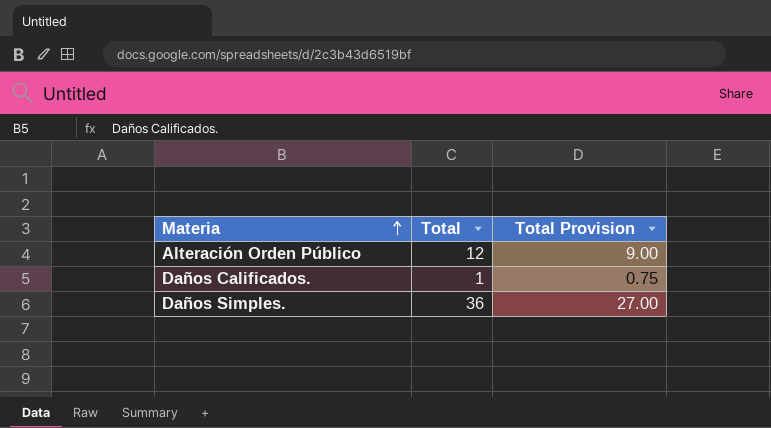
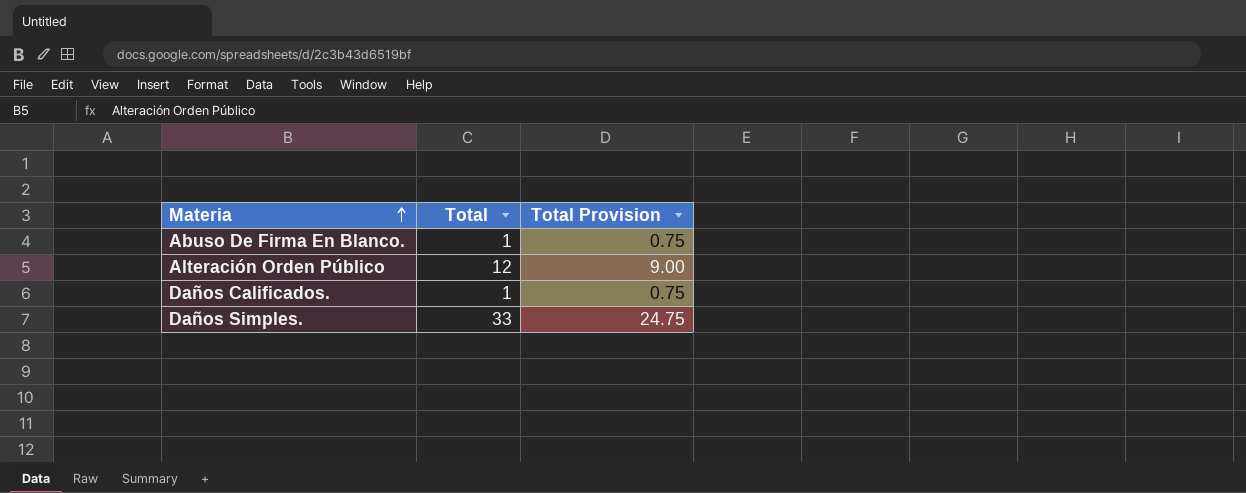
row Abuso De Firma En Blanco.: none -> 1 | 0.75
Daños Simples. | Total: 36 -> 33
Daños Simples. | Total Provision: 27.00 -> 24.75

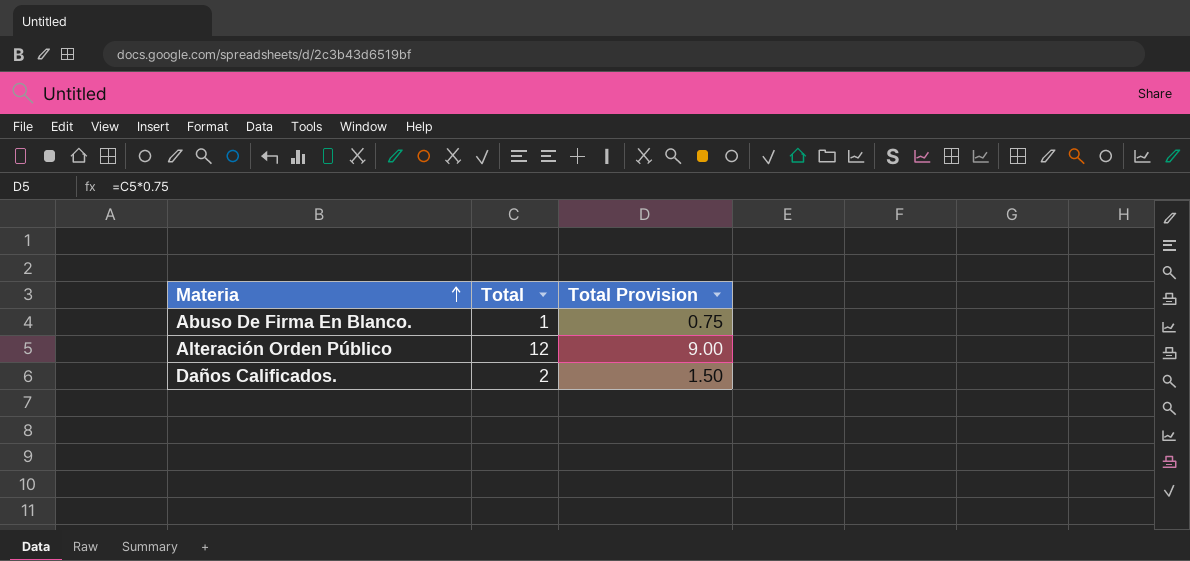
row Daños Simples.: 33 | 24.75 -> none
Daños Calificados. | Total: 1 -> 2
Daños Calificados. | Total Provision: 0.75 -> 1.50

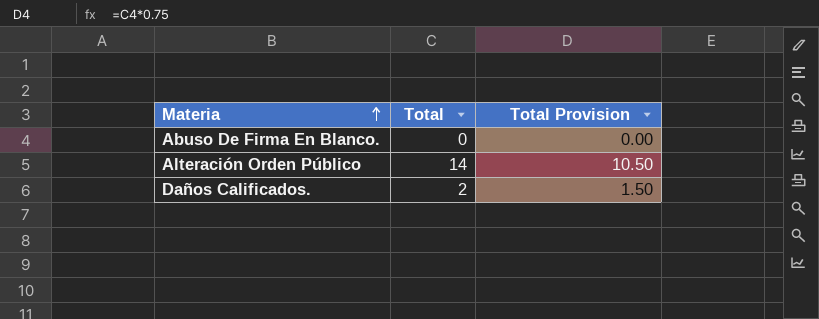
Abuso De Firma En Blanco. | Total: 1 -> 0
Abuso De Firma En Blanco. | Total Provision: 0.75 -> 0.00
Alteración Orden Público | Total: 12 -> 14
Alteración Orden Público | Total Provision: 9.00 -> 10.50

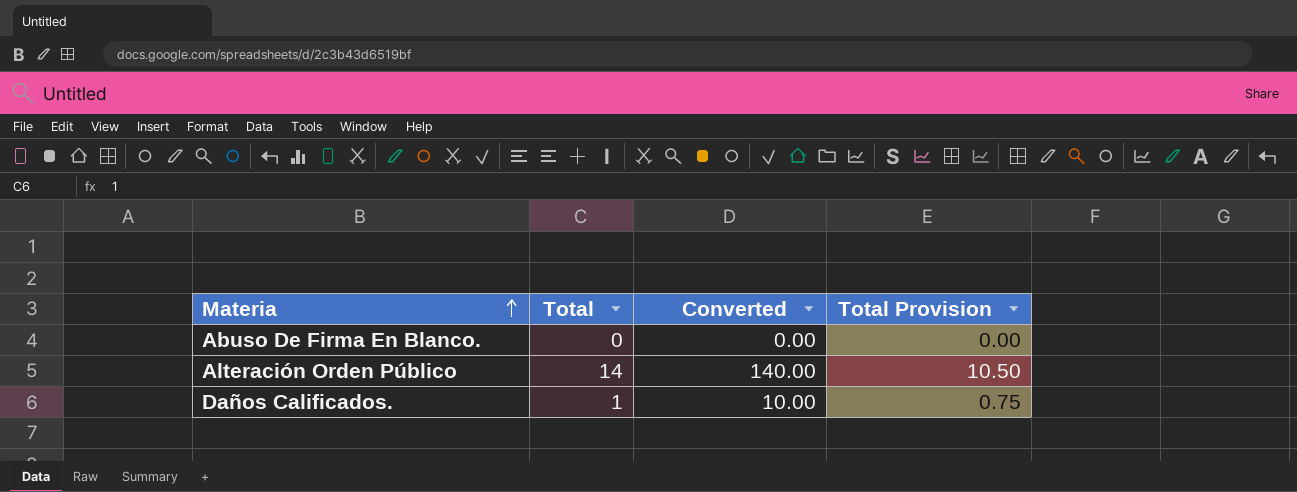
column Converted | formula: none -> [Total] * 10
Daños Calificados. | Total: 2 -> 1
Daños Calificados. | Total Provision: 1.50 -> 0.75

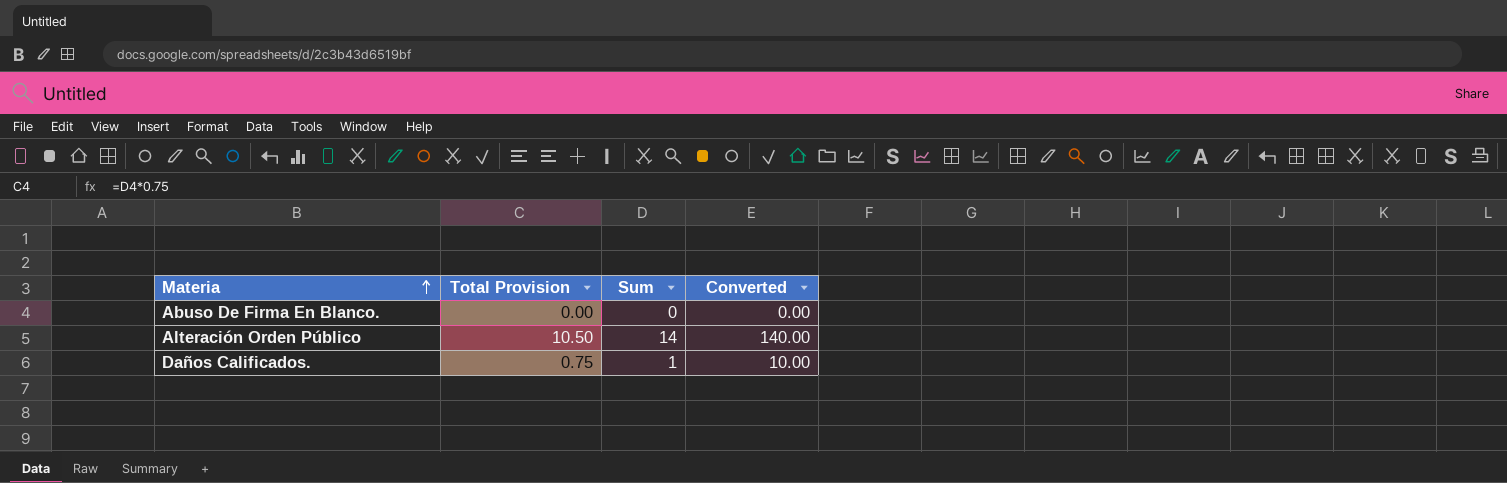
column Total Provision | position: 4 -> 2
column name: Total -> Sum

